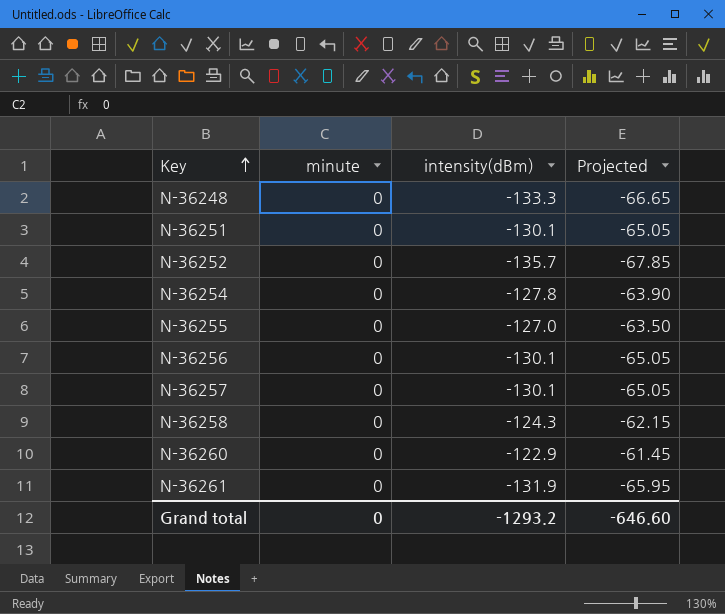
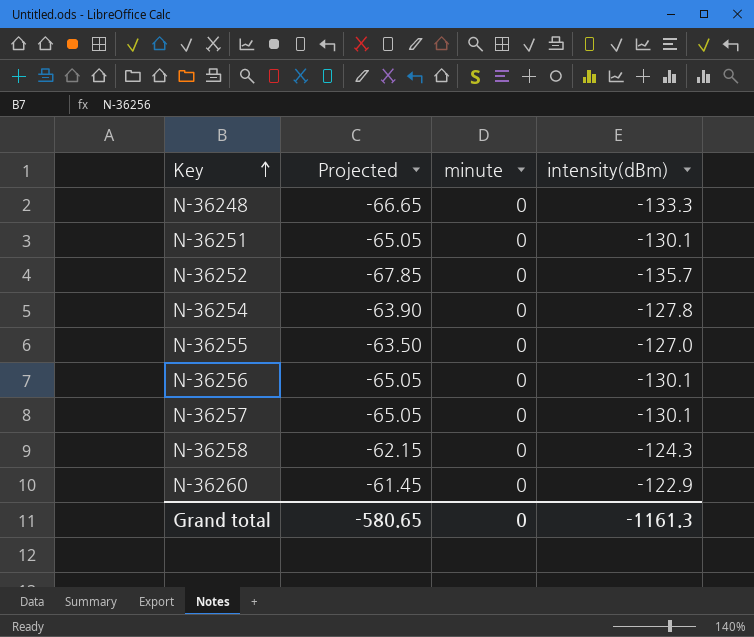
column Projected | position: 4 -> 2
row N-36261: 0 | -131.9 | -65.95 -> none
Grand total | Projected: -646.60 -> -580.65
Grand total | intensity(dBm): -1293.2 -> -1161.3

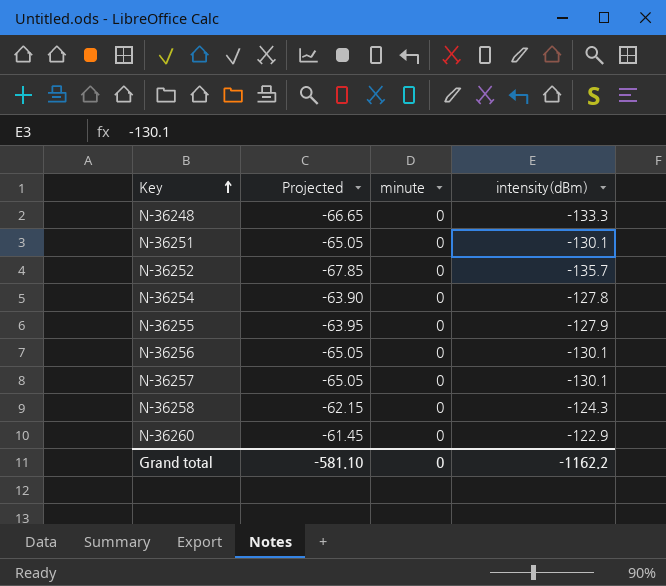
N-36255 | Projected: -63.50 -> -63.95
N-36255 | intensity(dBm): -127.0 -> -127.9
Grand total | Projected: -580.65 -> -581.10
Grand total | intensity(dBm): -1161.3 -> -1162.2

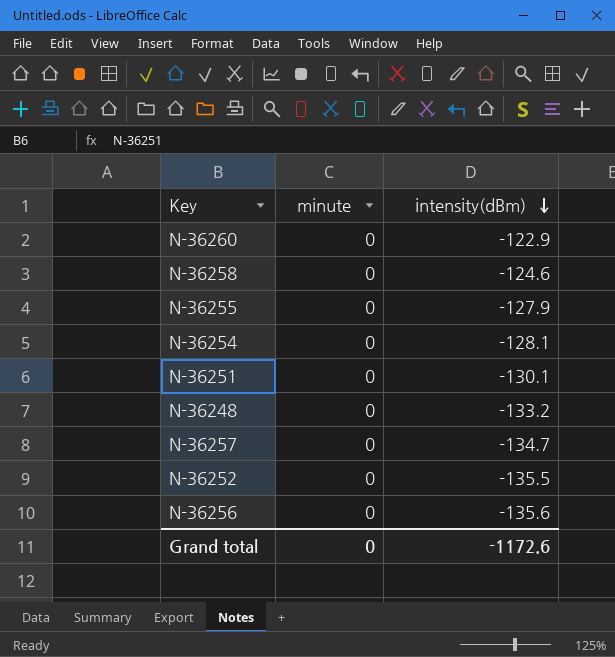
row order: Key ascending -> intensity(dBm) descending
column Projected | formula: [intensity(dBm)] * 0.5 -> none
N-36258 | intensity(dBm): -124.3 -> -124.6
N-36254 | intensity(dBm): -127.8 -> -128.1
N-36248 | intensity(dBm): -133.3 -> -133.2
N-36257 | intensity(dBm): -130.1 -> -134.7
N-36252 | intensity(dBm): -135.7 -> -135.5
N-36256 | intensity(dBm): -130.1 -> -135.6
Grand total | intensity(dBm): -1162.2 -> -1172.6

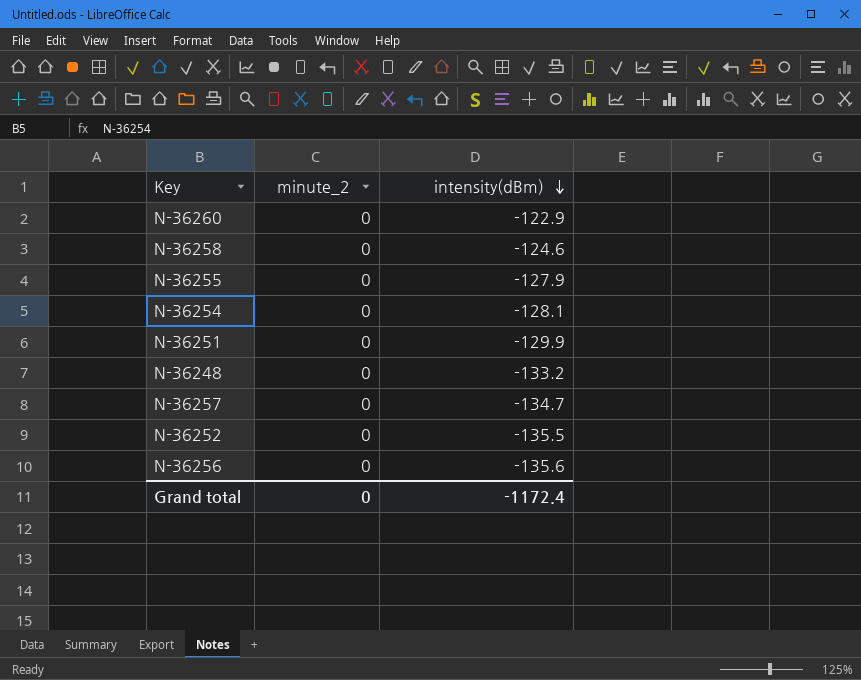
column name: minute -> minute_2
N-36251 | intensity(dBm): -130.1 -> -129.9
Grand total | intensity(dBm): -1172.6 -> -1172.4

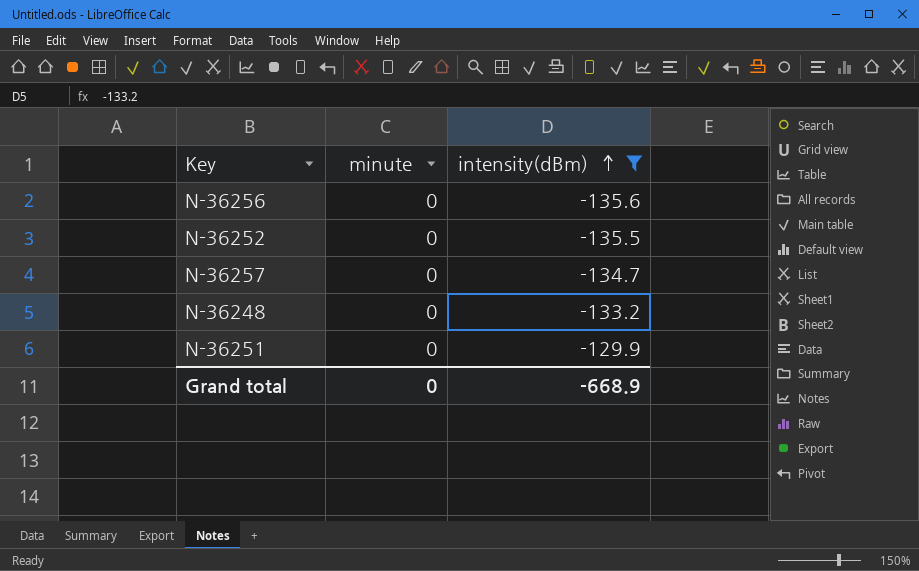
filter: none -> intensity(dBm) <= -129.9
row order: intensity(dBm) descending -> intensity(dBm) ascending
column name: minute_2 -> minute
Grand total | intensity(dBm): -1172.4 -> -668.9

